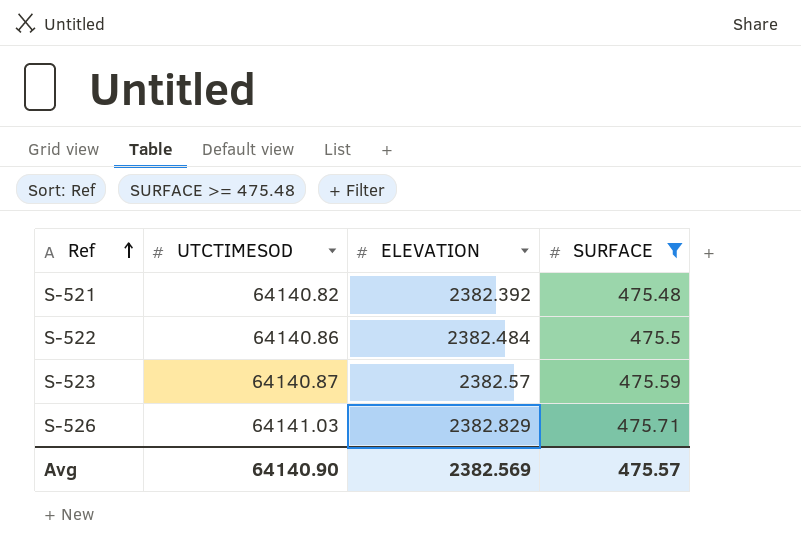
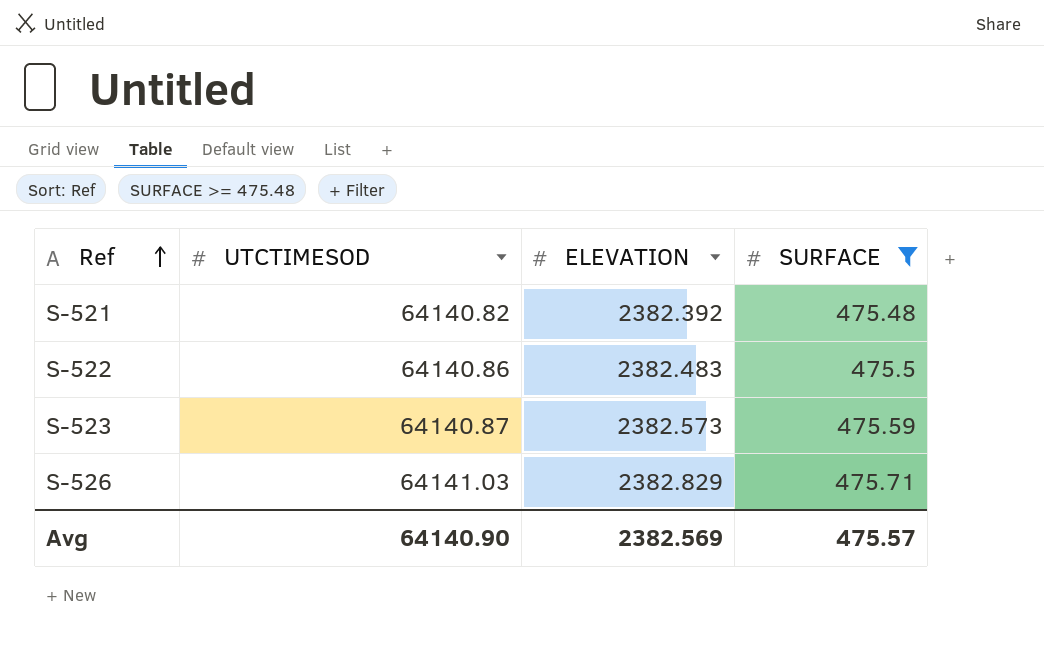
S-522 | ELEVATION: 2382.484 -> 2382.483
S-523 | ELEVATION: 2382.57 -> 2382.573

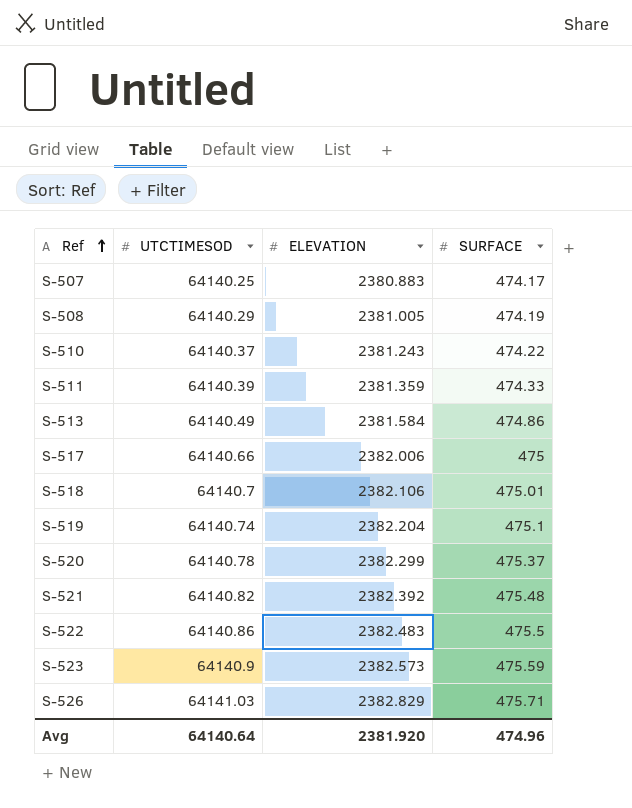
filter: SURFACE >= 475.48 -> none
S-523 | UTCTIMESOD: 64140.87 -> 64140.9
Avg | UTCTIMESOD: 64140.90 -> 64140.64
Avg | ELEVATION: 2382.569 -> 2381.920
Avg | SURFACE: 475.57 -> 474.96

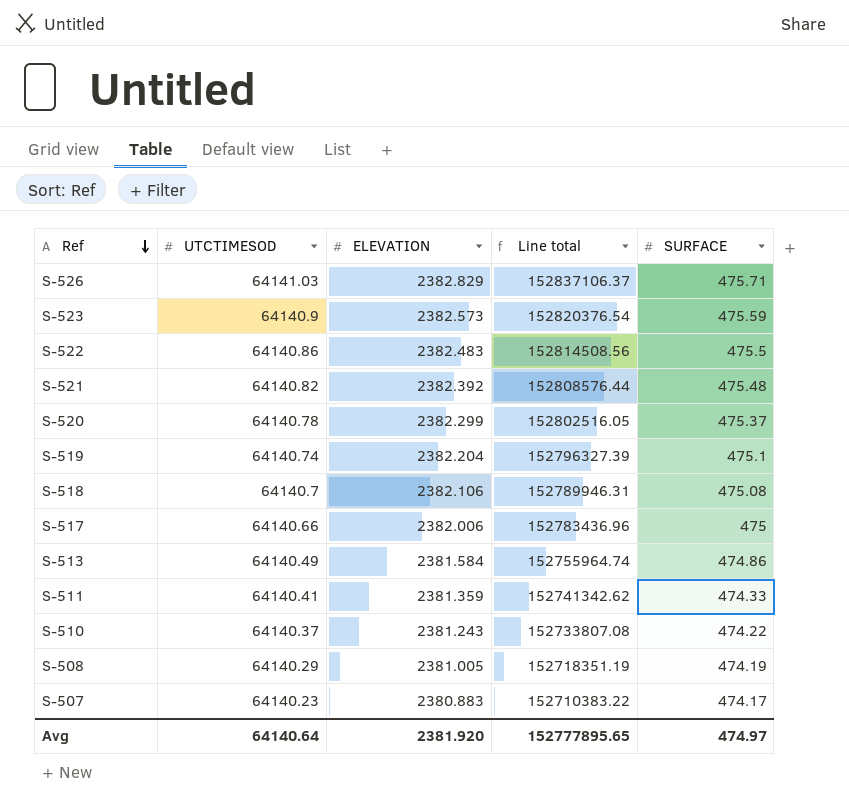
row order: Ref ascending -> Ref descending
column Line total | formula: none -> [UTCTIMESOD] * [ELEVATION]
S-518 | SURFACE: 475.01 -> 475.08
S-511 | UTCTIMESOD: 64140.39 -> 64140.41
S-507 | UTCTIMESOD: 64140.25 -> 64140.23
Avg | SURFACE: 474.96 -> 474.97

